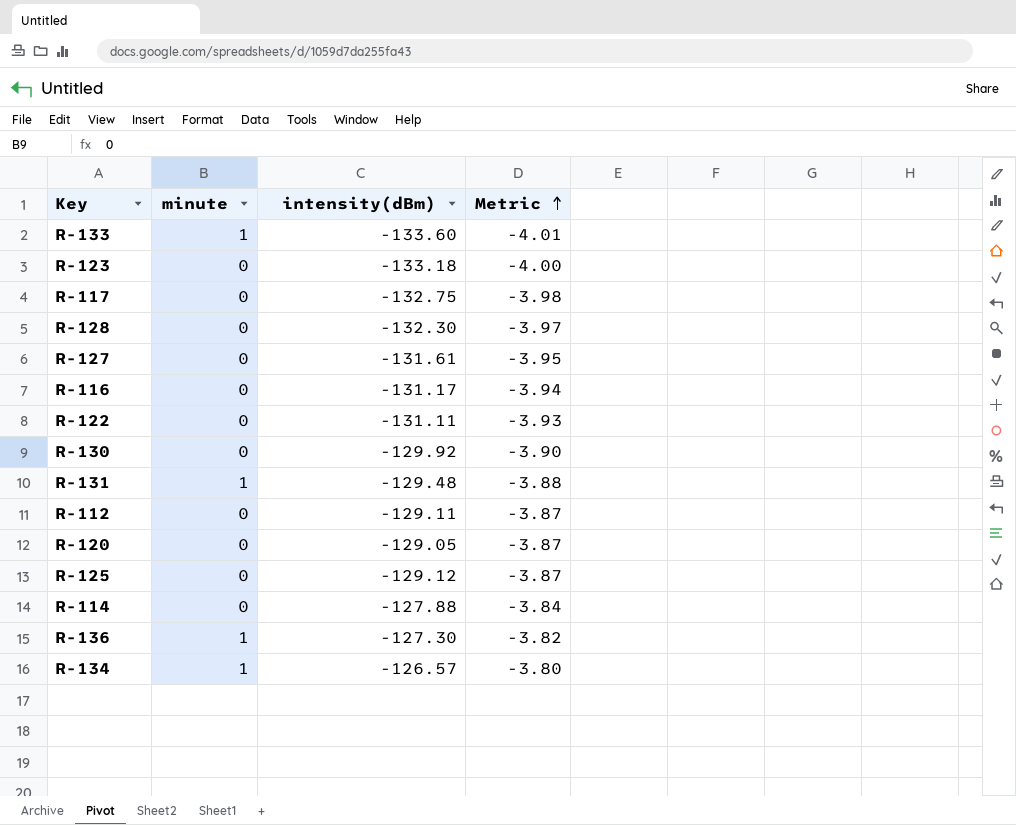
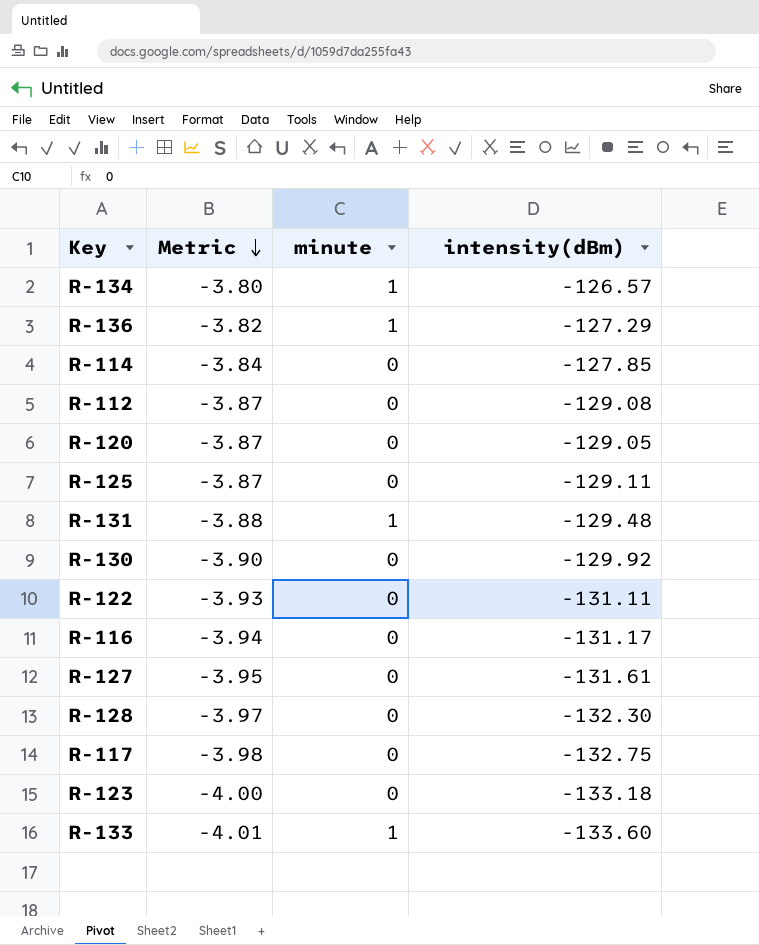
row order: Metric ascending -> Metric descending
column Metric | position: 4 -> 2
R-136 | intensity(dBm): -127.30 -> -127.29
R-114 | intensity(dBm): -127.88 -> -127.85
R-112 | intensity(dBm): -129.11 -> -129.08
R-125 | intensity(dBm): -129.12 -> -129.11

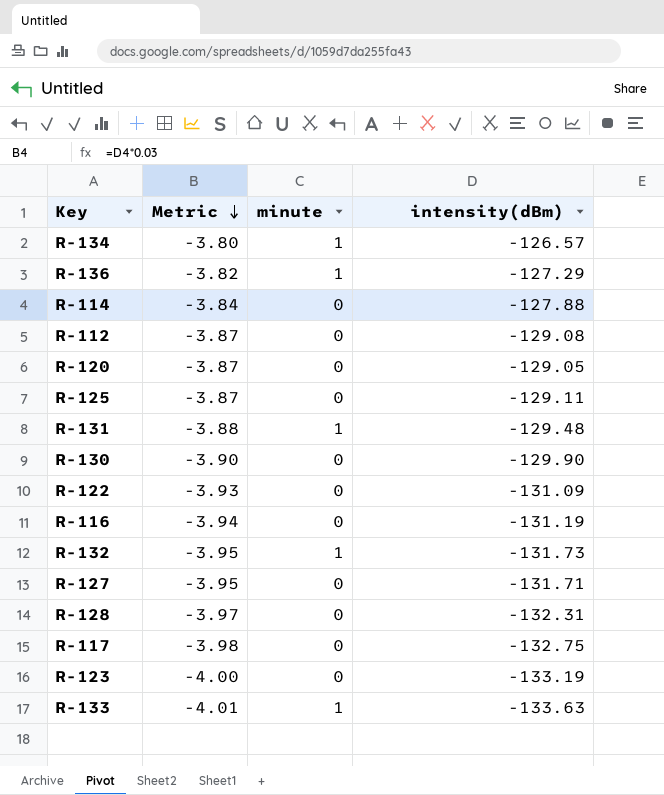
R-114 | intensity(dBm): -127.85 -> -127.88
R-130 | intensity(dBm): -129.92 -> -129.90
R-122 | intensity(dBm): -131.11 -> -131.09
R-116 | intensity(dBm): -131.17 -> -131.19
row R-132: none -> -3.95 | 1 | -131.73
R-127 | intensity(dBm): -131.61 -> -131.71
R-128 | intensity(dBm): -132.30 -> -132.31
R-123 | intensity(dBm): -133.18 -> -133.19
R-133 | intensity(dBm): -133.60 -> -133.63

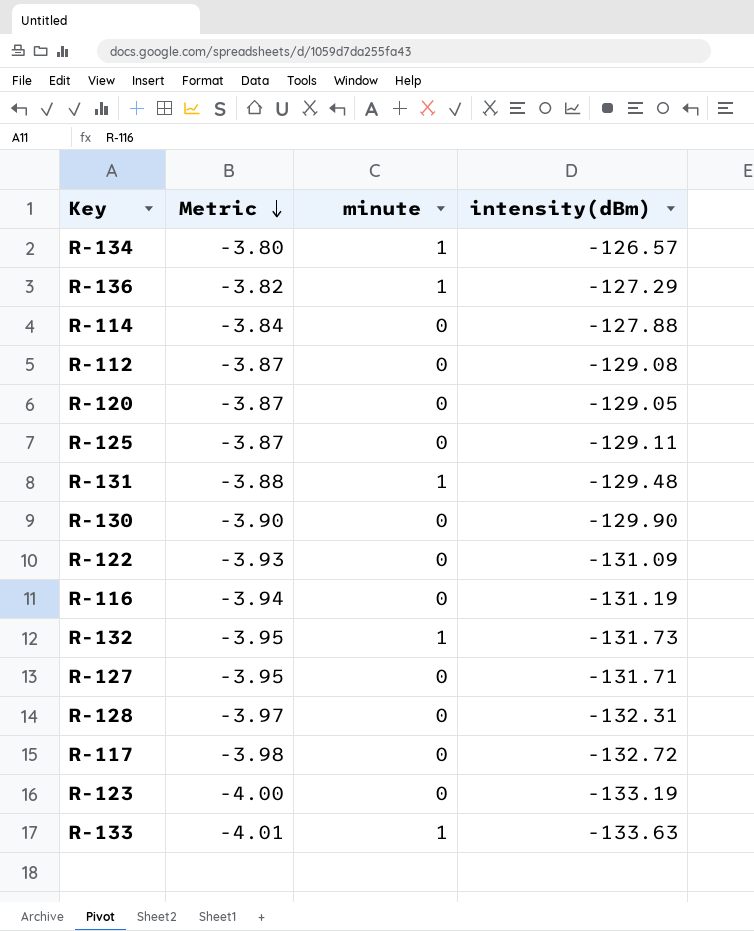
R-117 | intensity(dBm): -132.75 -> -132.72

